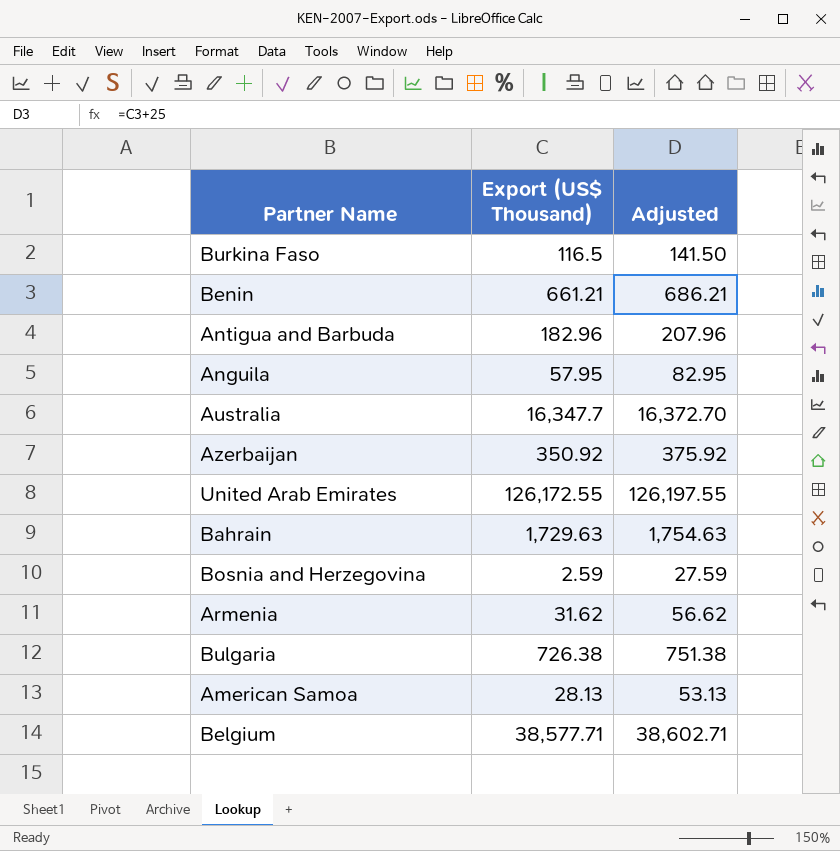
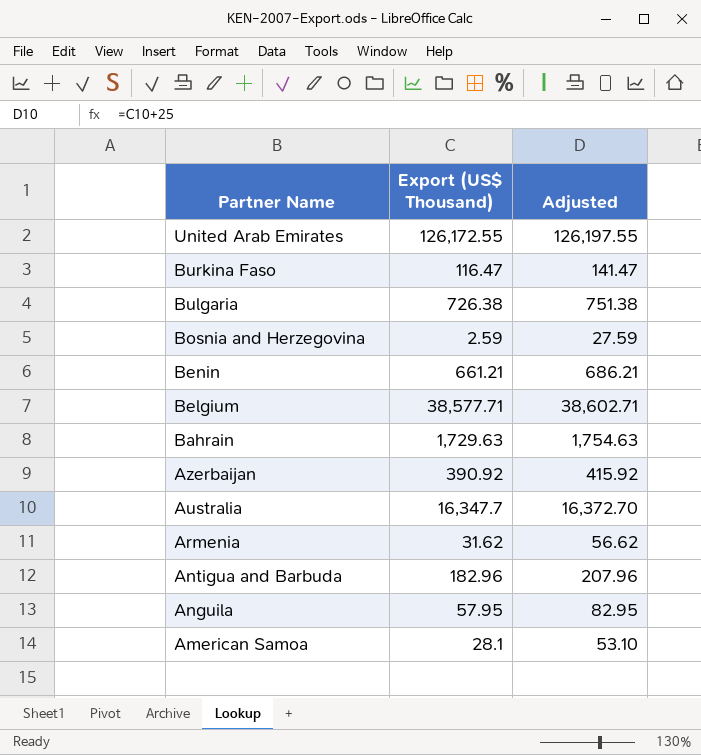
row order: none -> Partner Name descending
Burkina Faso | Export (US$ Thousand): 116.5 -> 116.47
Burkina Faso | Adjusted: 141.50 -> 141.47
Azerbaijan | Export (US$ Thousand): 350.92 -> 390.92
Azerbaijan | Adjusted: 375.92 -> 415.92
American Samoa | Export (US$ Thousand): 28.13 -> 28.1
American Samoa | Adjusted: 53.13 -> 53.10

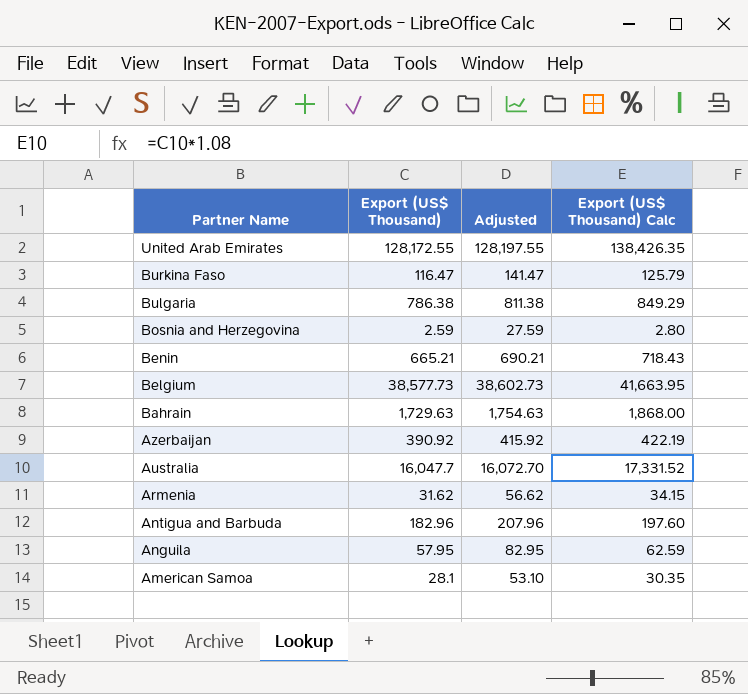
column Export (US$ Thousand) Calc | formula: none -> [Export (US$ Thousand)] * 1.08
United Arab Emirates | Export (US$ Thousand): 126,172.55 -> 128,172.55
United Arab Emirates | Adjusted: 126,197.55 -> 128,197.55
Bulgaria | Export (US$ Thousand): 726.38 -> 786.38
Bulgaria | Adjusted: 751.38 -> 811.38
Benin | Export (US$ Thousand): 661.21 -> 665.21
Benin | Adjusted: 686.21 -> 690.21
Belgium | Export (US$ Thousand): 38,577.71 -> 38,577.73
Belgium | Adjusted: 38,602.71 -> 38,602.73
Australia | Export (US$ Thousand): 16,347.7 -> 16,047.7
Australia | Adjusted: 16,372.70 -> 16,072.70

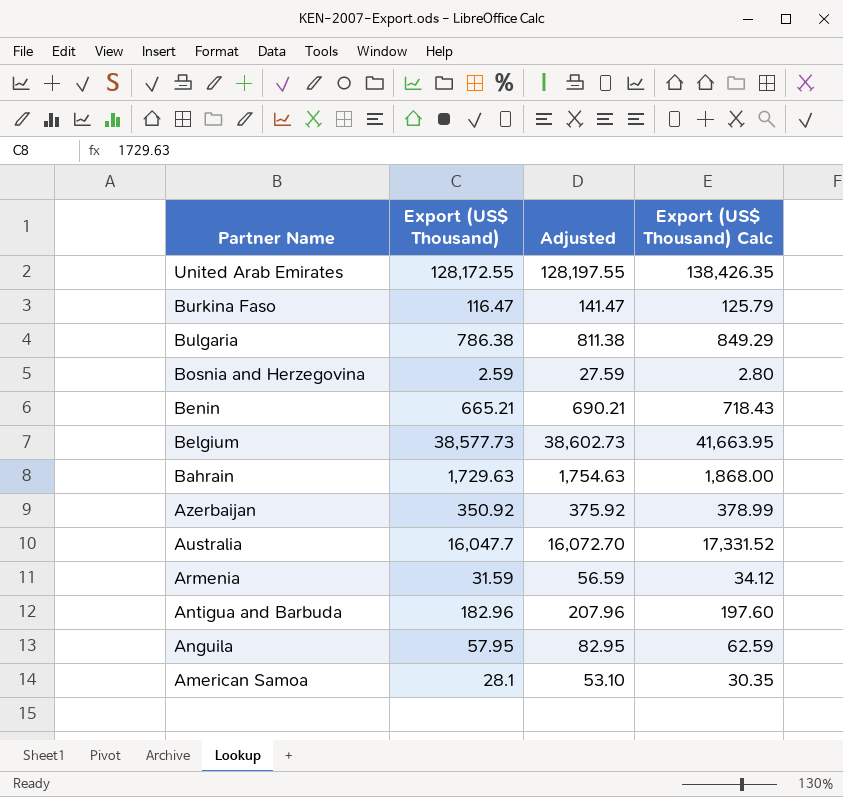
Azerbaijan | Export (US$ Thousand): 390.92 -> 350.92
Azerbaijan | Adjusted: 415.92 -> 375.92
Azerbaijan | Export (US$ Thousand) Calc: 422.19 -> 378.99
Armenia | Export (US$ Thousand): 31.62 -> 31.59
Armenia | Adjusted: 56.62 -> 56.59
Armenia | Export (US$ Thousand) Calc: 34.15 -> 34.12

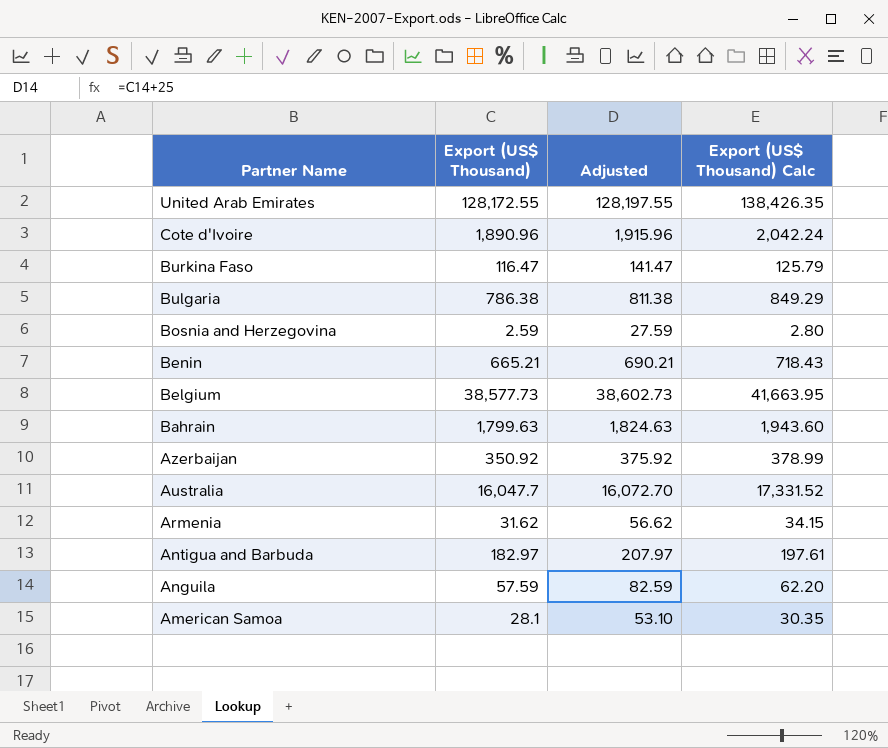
row Cote d'Ivoire: none -> 1,890.96 | 1,915.96 | 2,042.24
Bahrain | Export (US$ Thousand): 1,729.63 -> 1,799.63
Bahrain | Adjusted: 1,754.63 -> 1,824.63
Bahrain | Export (US$ Thousand) Calc: 1,868.00 -> 1,943.60
Armenia | Export (US$ Thousand): 31.59 -> 31.62
Armenia | Adjusted: 56.59 -> 56.62
Armenia | Export (US$ Thousand) Calc: 34.12 -> 34.15
Antigua and Barbuda | Export (US$ Thousand): 182.96 -> 182.97
Antigua and Barbuda | Adjusted: 207.96 -> 207.97
Antigua and Barbuda | Export (US$ Thousand) Calc: 197.60 -> 197.61
Anguila | Export (US$ Thousand): 57.95 -> 57.59
Anguila | Adjusted: 82.95 -> 82.59
Anguila | Export (US$ Thousand) Calc: 62.59 -> 62.20

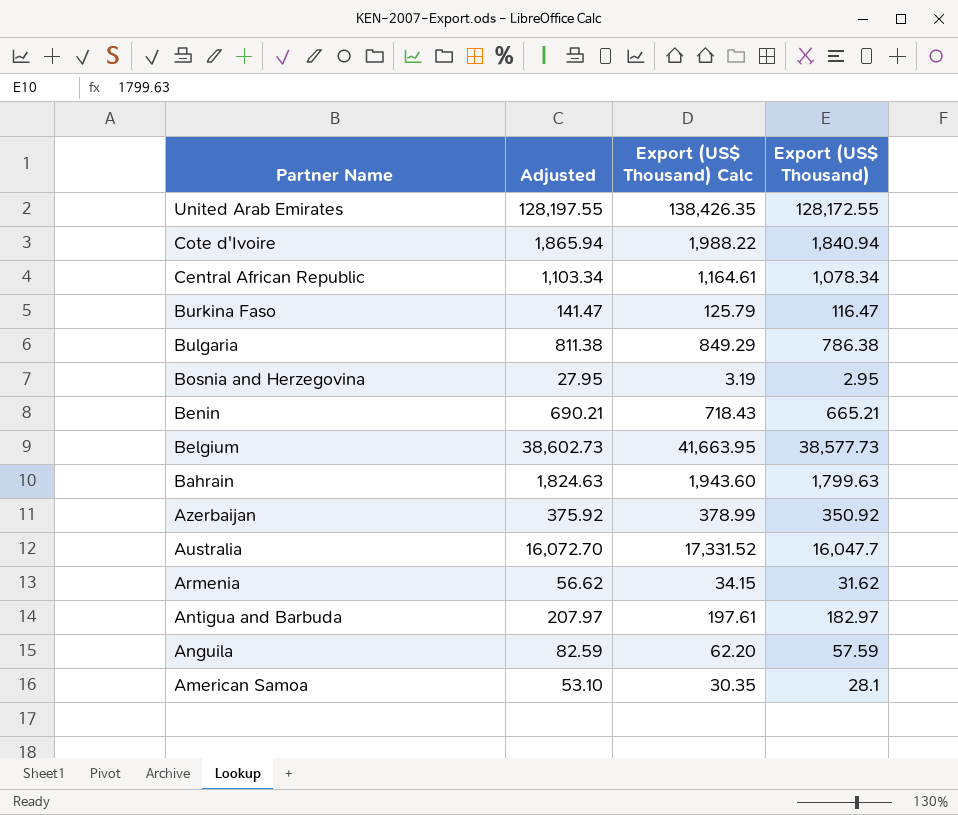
column Export (US$ Thousand) | position: 2 -> 4
Cote d'Ivoire | Adjusted: 1,915.96 -> 1,865.94
Cote d'Ivoire | Export (US$ Thousand) Calc: 2,042.24 -> 1,988.22
Cote d'Ivoire | Export (US$ Thousand): 1,890.96 -> 1,840.94
row Central African Republic: none -> 1,103.34 | 1,164.61 | 1,078.34
Bosnia and Herzegovina | Adjusted: 27.59 -> 27.95
Bosnia and Herzegovina | Export (US$ Thousand) Calc: 2.80 -> 3.19
Bosnia and Herzegovina | Export (US$ Thousand): 2.59 -> 2.95

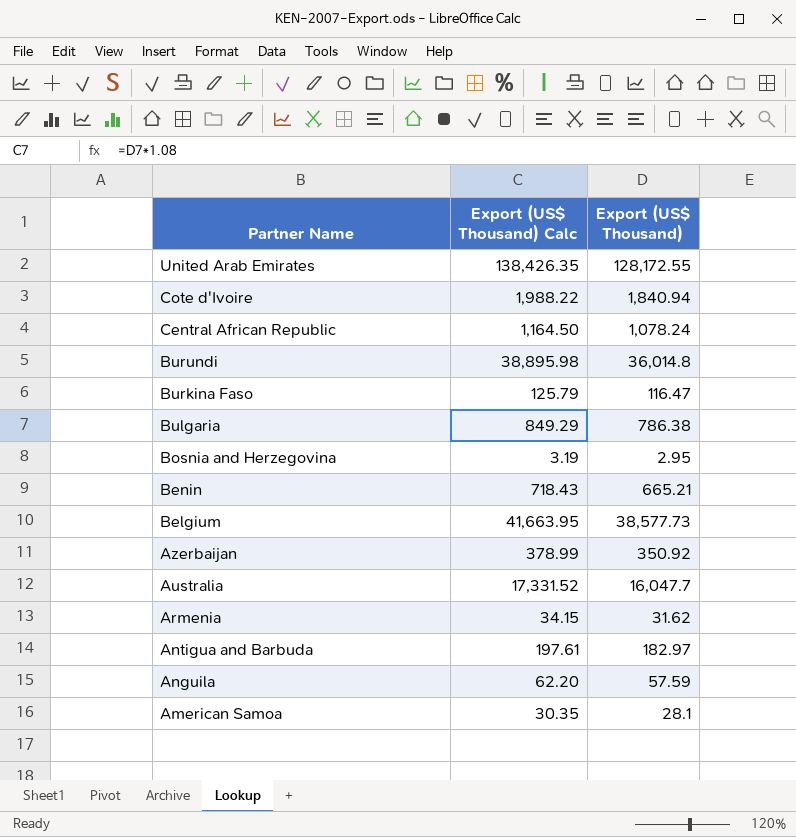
column Adjusted | formula: [Export (US$ Thousand)] + 25 -> none
row Bahrain: 1,824.63 | 1,943.60 | 1,799.63 -> none
Central African Republic | Export (US$ Thousand) Calc: 1,164.61 -> 1,164.50
Central African Republic | Export (US$ Thousand): 1,078.34 -> 1,078.24
row Burundi: none -> 38,895.98 | 36,014.8

